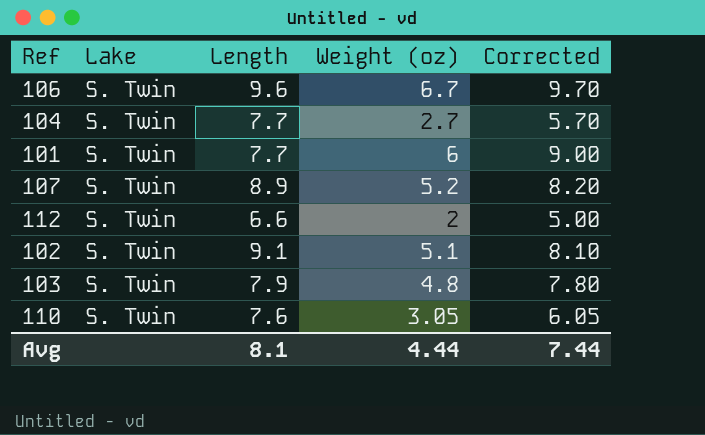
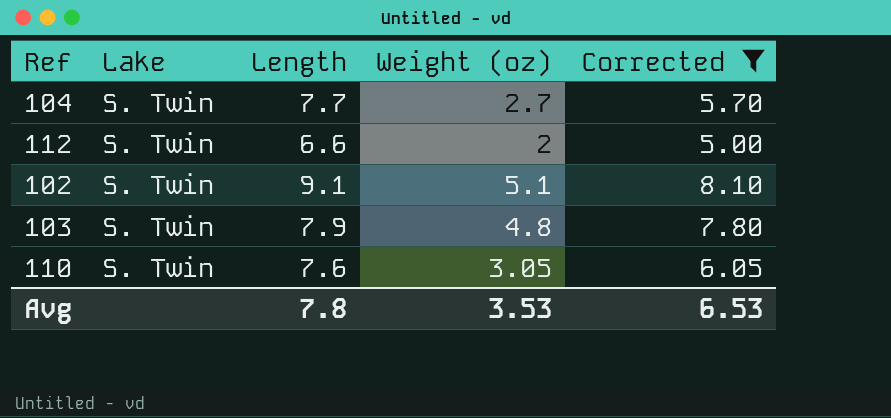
filter: none -> Corrected <= 8.10
Avg | Length: 8.1 -> 7.8
Avg | Weight (oz): 4.44 -> 3.53
Avg | Corrected: 7.44 -> 6.53

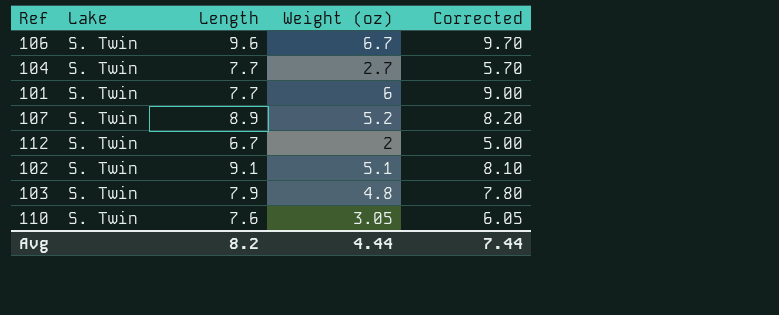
filter: Corrected <= 8.10 -> none
112 | Length: 6.6 -> 6.7
Avg | Length: 7.8 -> 8.2
Avg | Weight (oz): 3.53 -> 4.44
Avg | Corrected: 6.53 -> 7.44

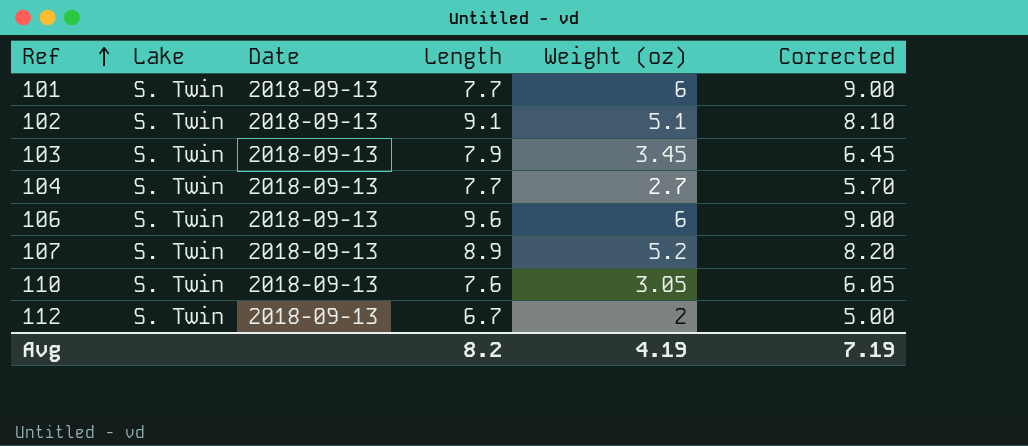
row order: none -> Ref ascending
column Date | position: none -> 3
103 | Weight (oz): 4.8 -> 3.45
103 | Corrected: 7.80 -> 6.45
106 | Weight (oz): 6.7 -> 6
106 | Corrected: 9.70 -> 9.00
Avg | Weight (oz): 4.44 -> 4.19
Avg | Corrected: 7.44 -> 7.19

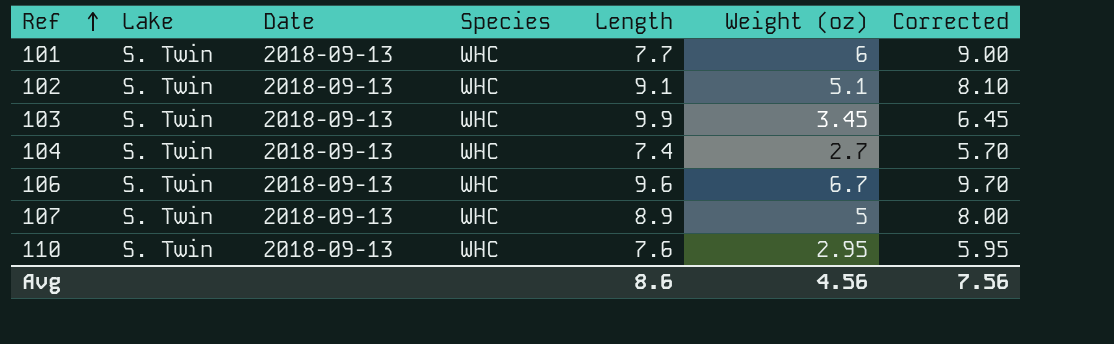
column Species | position: none -> 4
row 112: S. Twin | 2018-09-13 | 6.7 | 2 | 5.00 -> none
103 | Length: 7.9 -> 9.9
104 | Length: 7.7 -> 7.4
106 | Weight (oz): 6 -> 6.7
106 | Corrected: 9.00 -> 9.70
107 | Weight (oz): 5.2 -> 5
107 | Corrected: 8.20 -> 8.00
110 | Weight (oz): 3.05 -> 2.95
110 | Corrected: 6.05 -> 5.95
Avg | Length: 8.2 -> 8.6
Avg | Weight (oz): 4.19 -> 4.56
Avg | Corrected: 7.19 -> 7.56

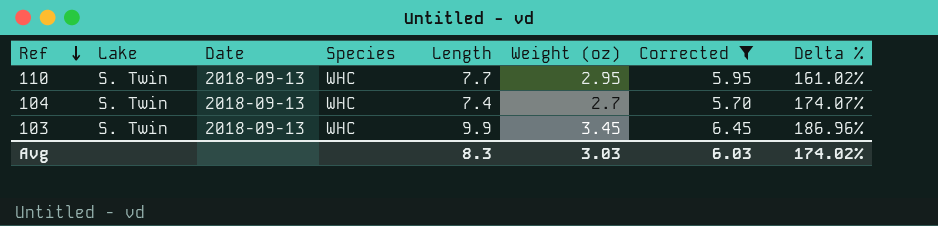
filter: none -> Corrected <= 6.45
row order: Ref ascending -> Ref descending
column Delta % | formula: none -> ([Length] - [Weight (oz)]) / [Weight (oz)]
110 | Length: 7.6 -> 7.7
Avg | Length: 8.6 -> 8.3
Avg | Weight (oz): 4.56 -> 3.03
Avg | Corrected: 7.56 -> 6.03

